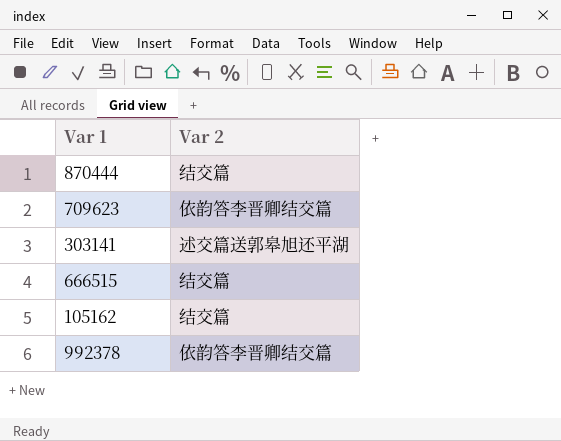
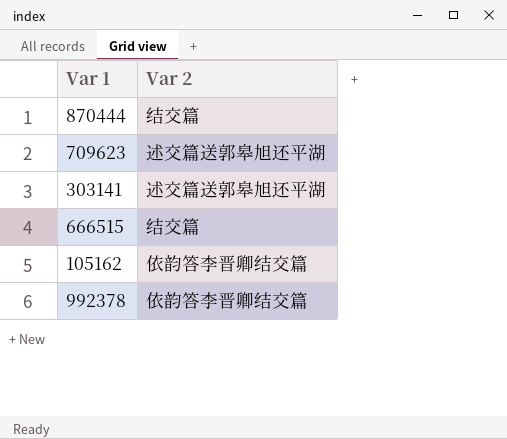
709623 | Var 2: 依韵答李晋卿结交篇 -> 述交篇送郭皋旭还平湖
105162 | Var 2: 结交篇 -> 依韵答李晋卿结交篇

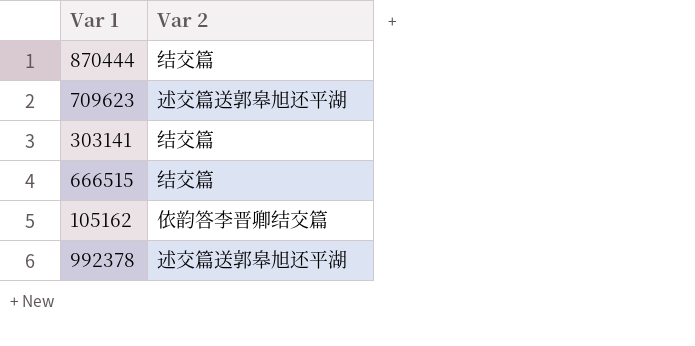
303141 | Var 2: 述交篇送郭皋旭还平湖 -> 结交篇
992378 | Var 2: 依韵答李晋卿结交篇 -> 述交篇送郭皋旭还平湖

